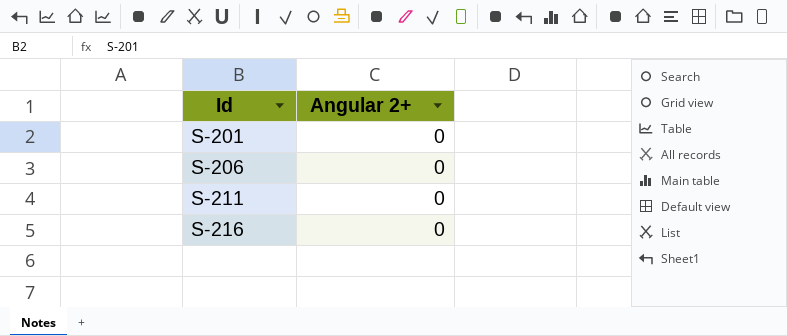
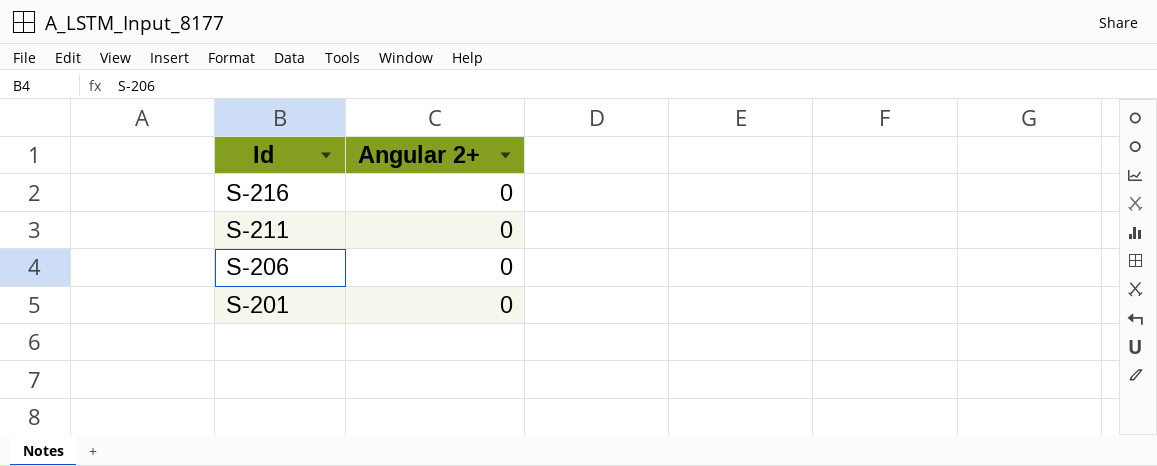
row order: Id ascending -> Id descending

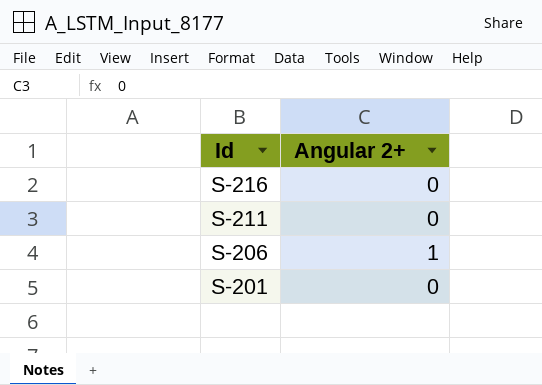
S-206 | Angular 2+: 0 -> 1

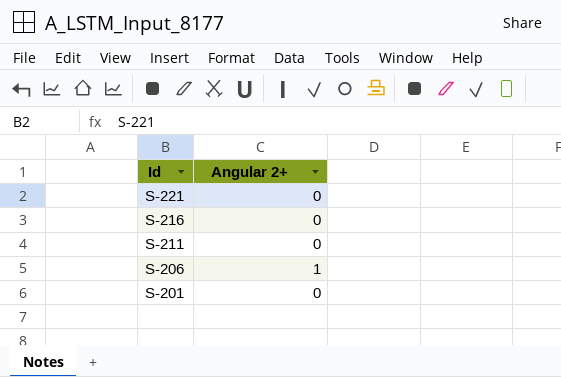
row S-221: none -> 0

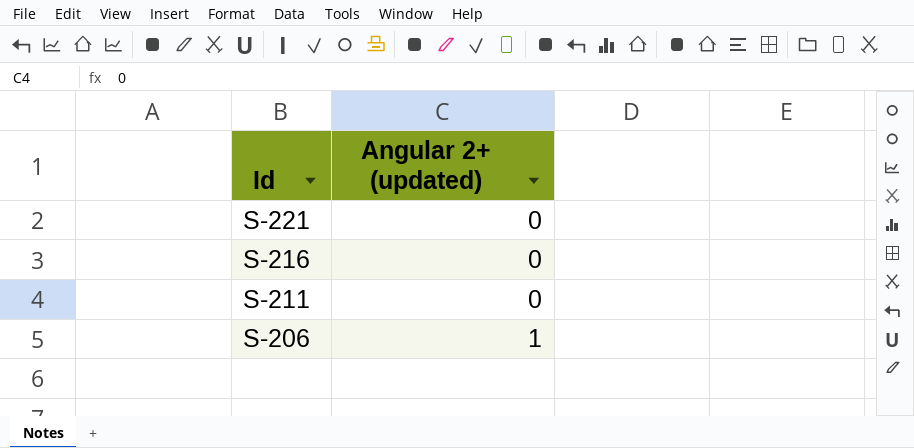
column name: Angular 2+ -> Angular 2+ (updated)
row S-201: 0 -> none

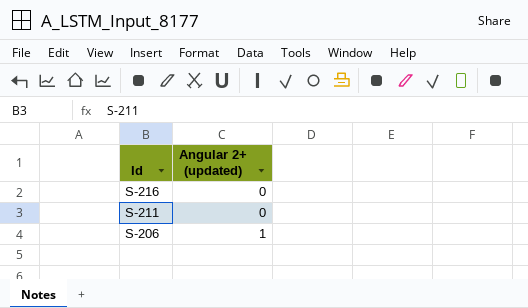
row S-221: 0 -> none

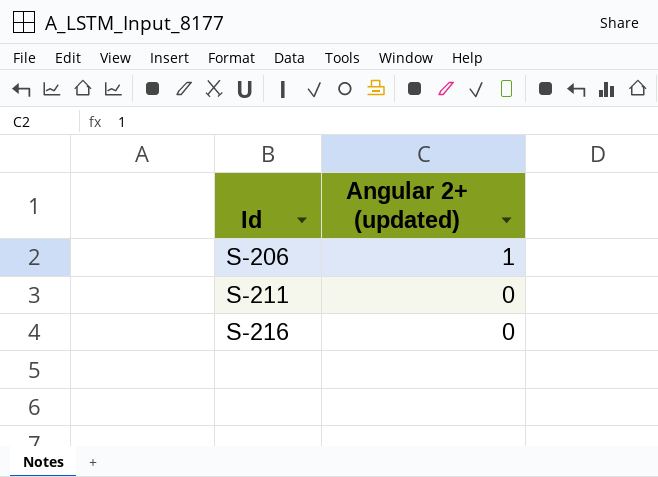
row order: Id descending -> Id ascending

